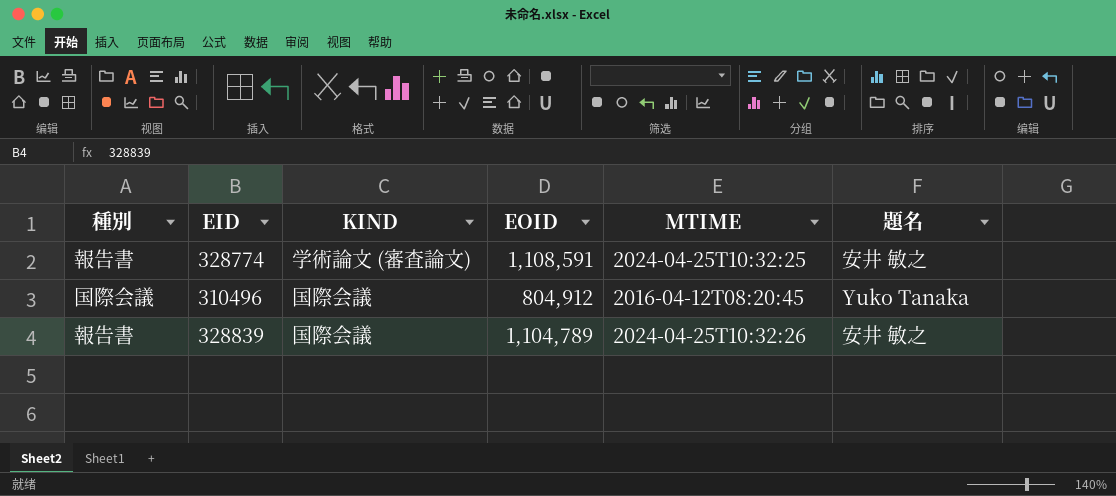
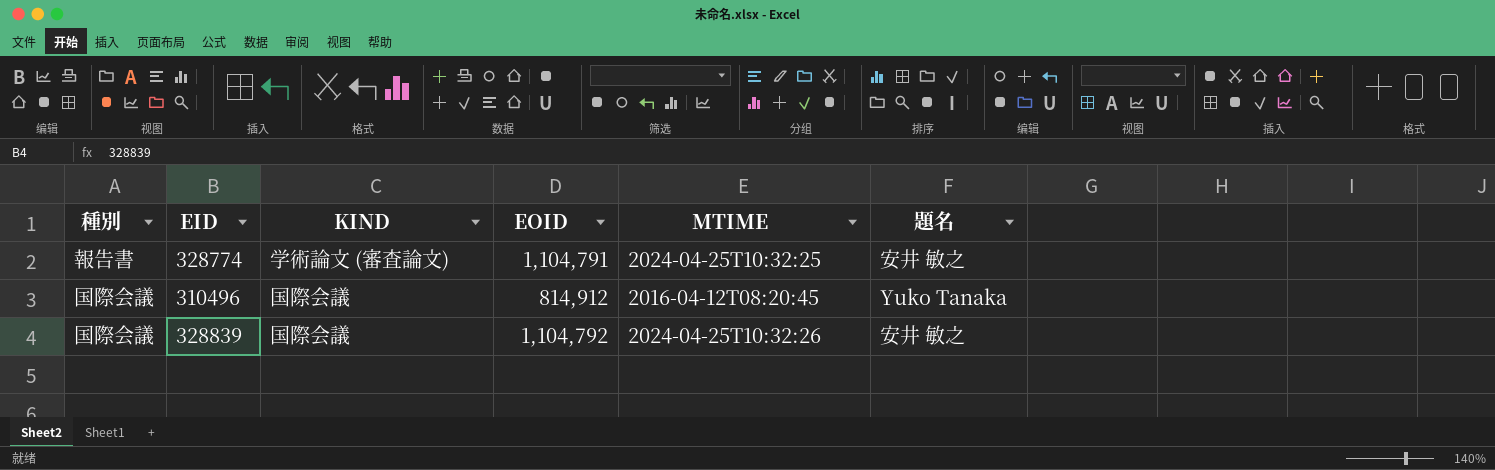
328774 | EOID: 1,108,591 -> 1,104,791
310496 | EOID: 804,912 -> 814,912
328839 | 種別: 報告書 -> 国際会議
328839 | EOID: 1,104,789 -> 1,104,792

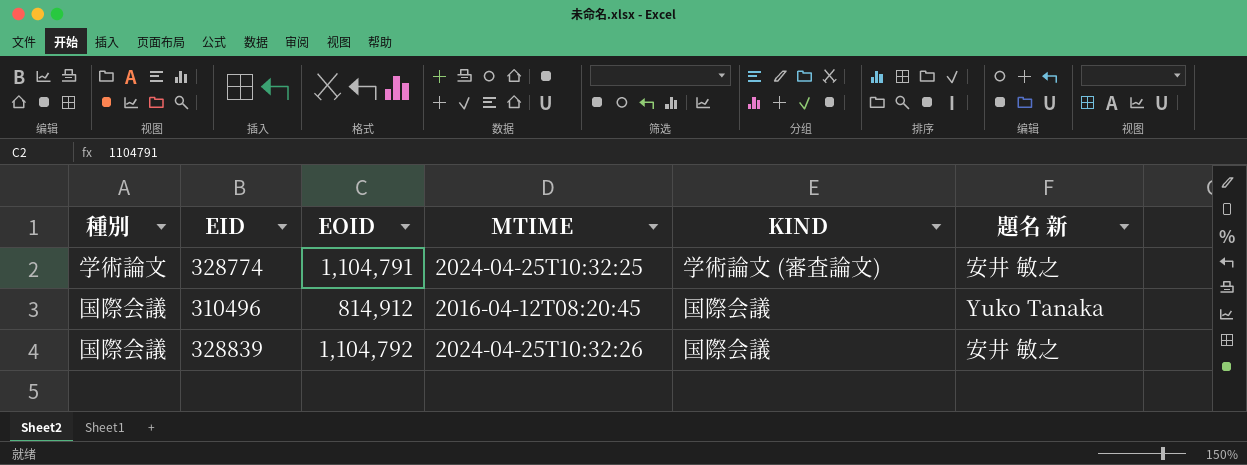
column KIND | position: 3 -> 5
column name: 題名 -> 題名 新
328774 | 種別: 報告書 -> 学術論文

